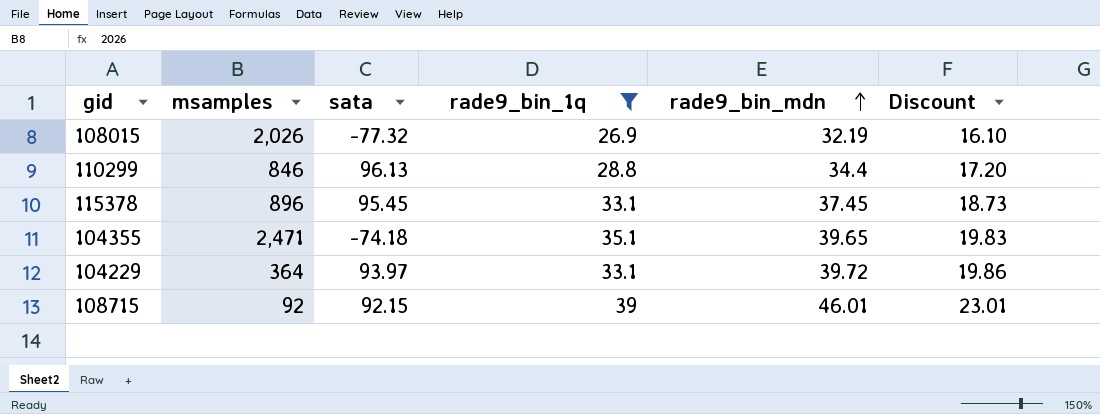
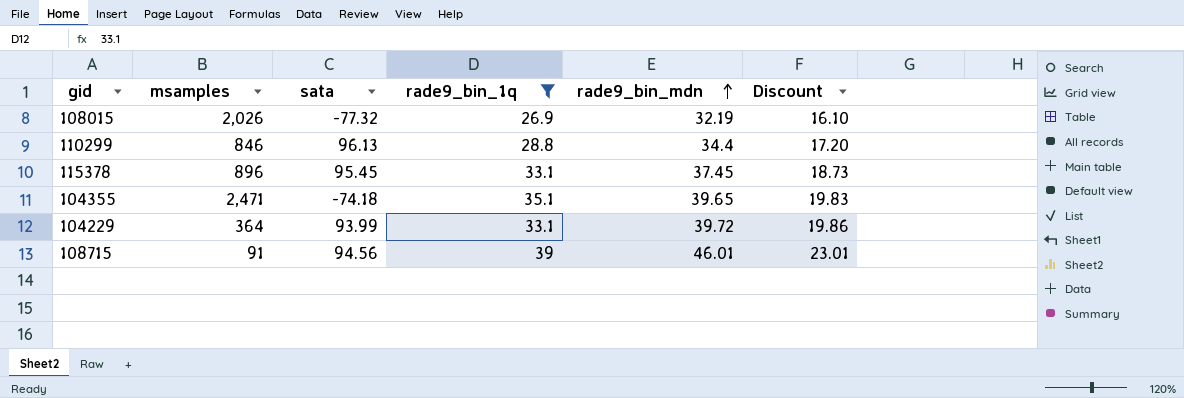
104229 | sata: 93.97 -> 93.99
108715 | msamples: 92 -> 91
108715 | sata: 92.15 -> 94.56

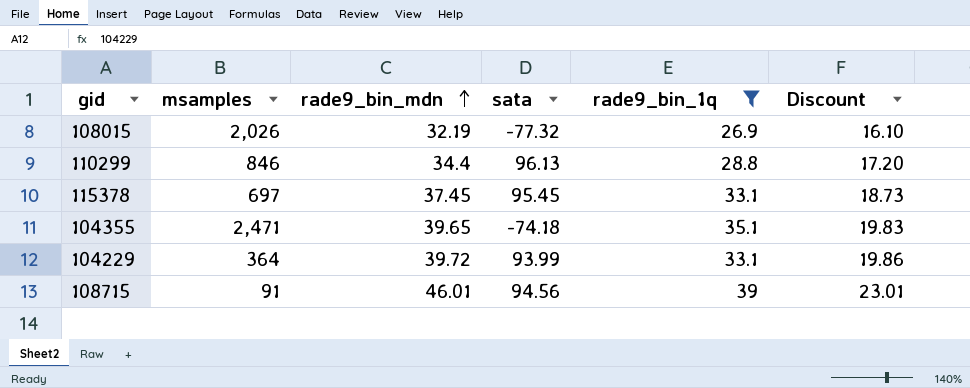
column rade9_bin_mdn | position: 5 -> 3
115378 | msamples: 896 -> 697

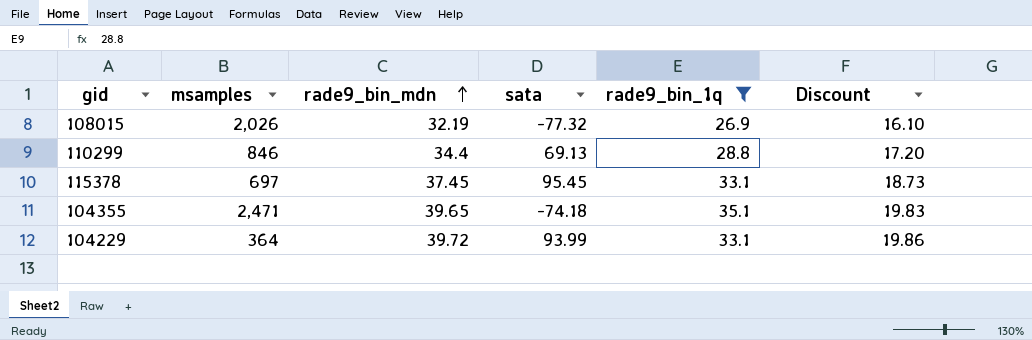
row 108715: 91 | 46.01 | 94.56 | 39 | 23.01 -> none
110299 | sata: 96.13 -> 69.13

